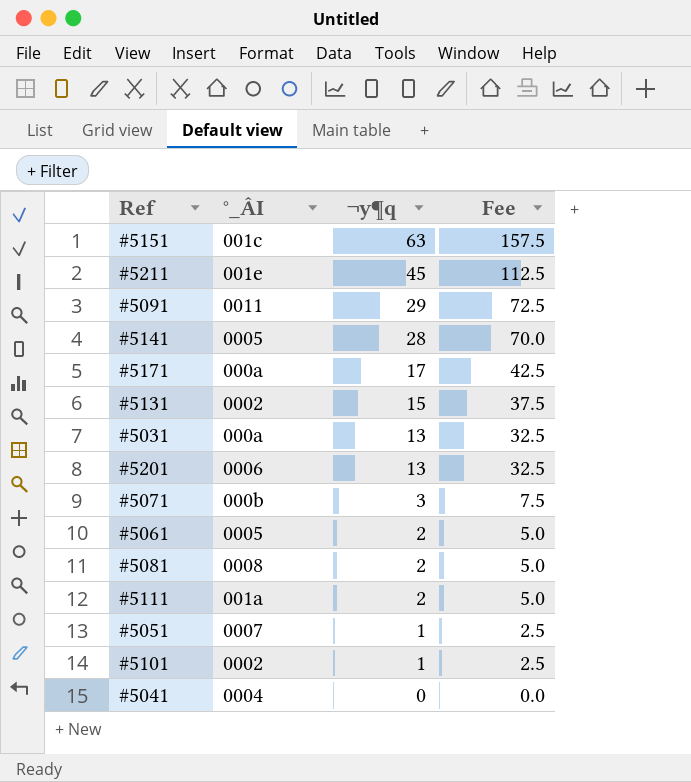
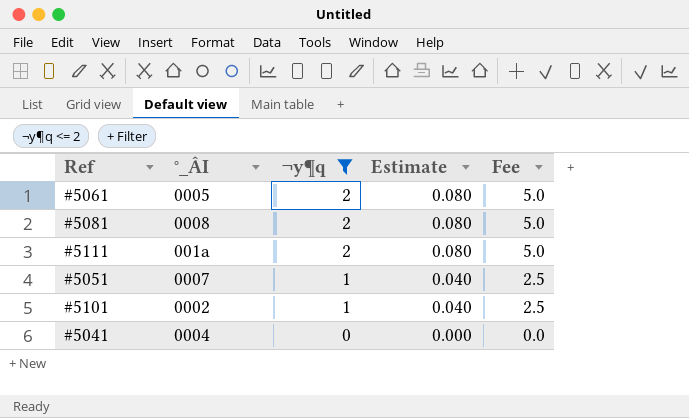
filter: none -> ¬y¶q <= 2
column Estimate | formula: none -> [¬y¶q] * 0.04

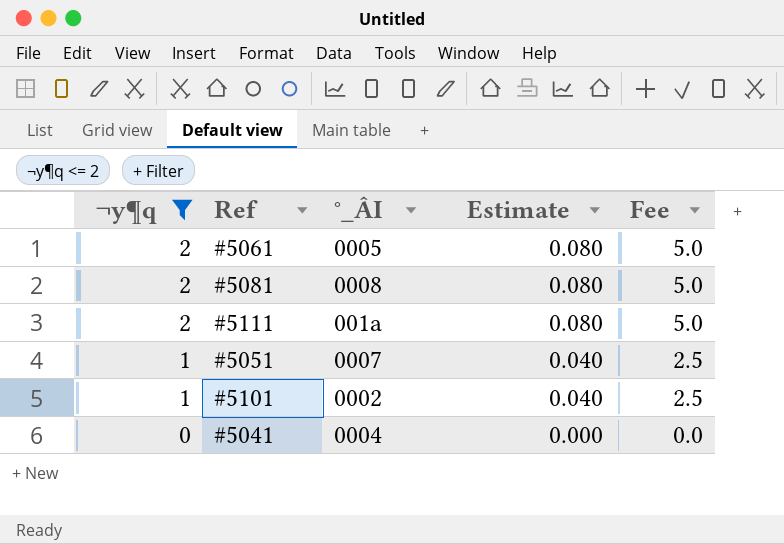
column ¬y¶q | position: 3 -> 1

